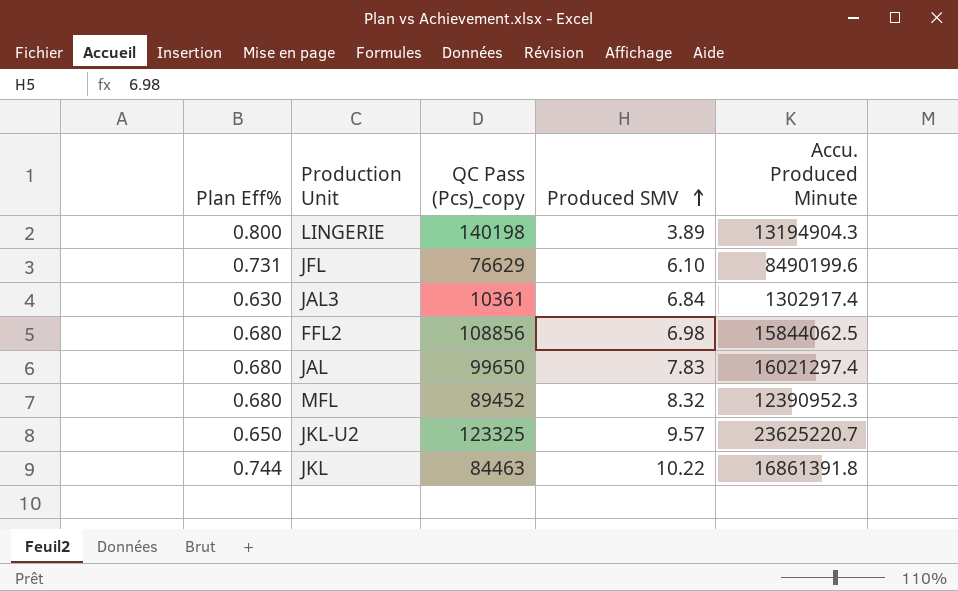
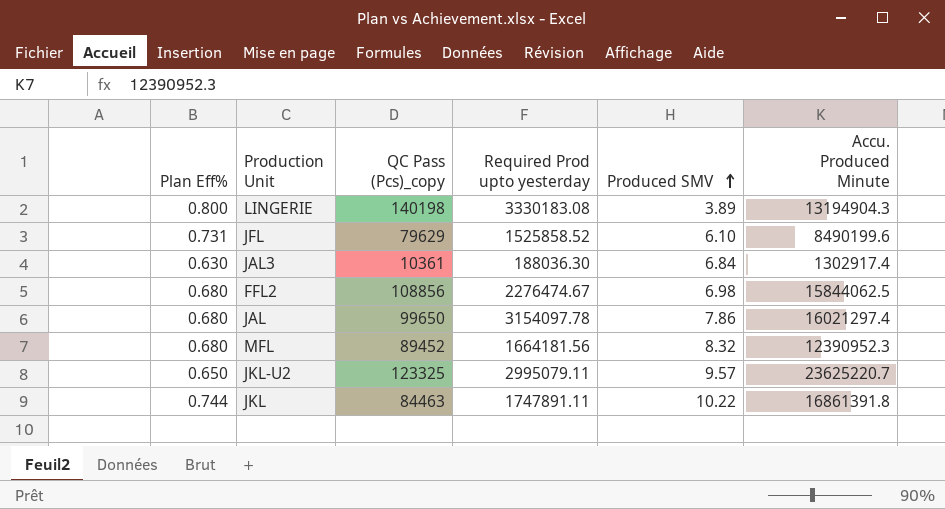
column Required Prod upto yesterday | position: none -> 4
JFL | QC Pass (Pcs)_copy: 76629 -> 79629
JAL | Produced SMV: 7.83 -> 7.86

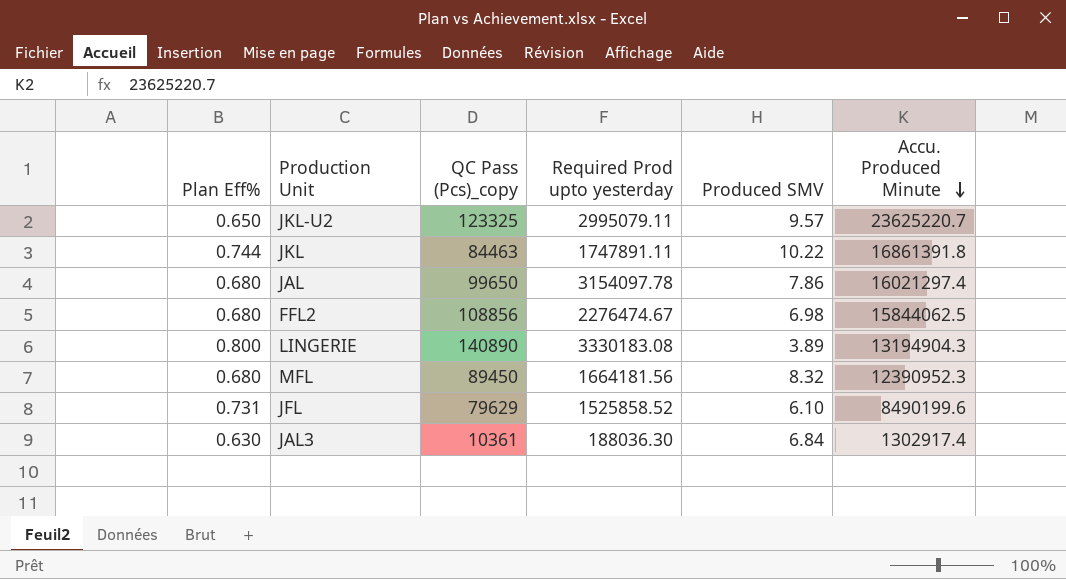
row order: Produced SMV ascending -> Accu. Produced Minute descending
LINGERIE | QC Pass (Pcs)_copy: 140198 -> 140890
MFL | QC Pass (Pcs)_copy: 89452 -> 89450

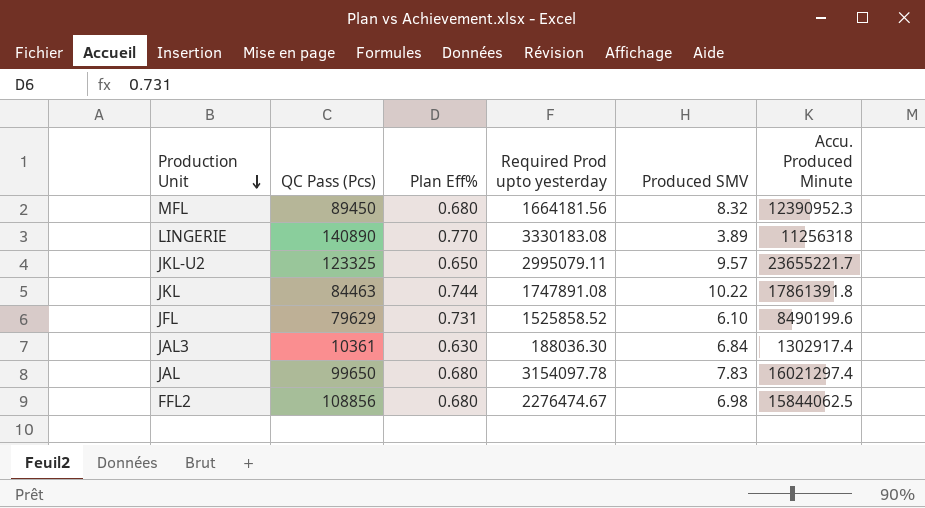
row order: Accu. Produced Minute descending -> Production Unit descending
column name: QC Pass (Pcs)_copy -> QC Pass (Pcs)
column Plan Eff% | position: 1 -> 3
LINGERIE | Plan Eff%: 0.800 -> 0.770
LINGERIE | Accu. Produced Minute: 13194904.3 -> 11256318
JKL-U2 | Accu. Produced Minute: 23625220.7 -> 23655221.7
JKL | Required Prod upto yesterday: 1747891.11 -> 1747891.08
JKL | Accu. Produced Minute: 16861391.8 -> 17861391.8
JAL | Produced SMV: 7.86 -> 7.83

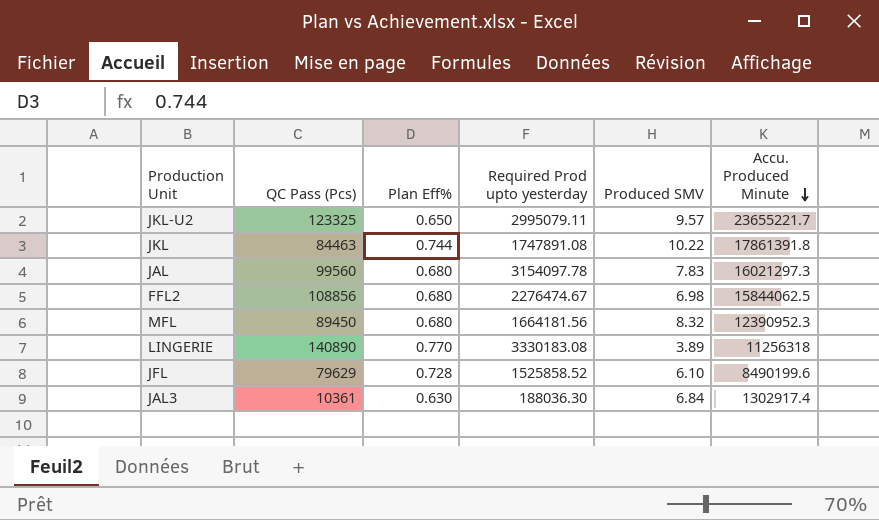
row order: Production Unit descending -> Accu. Produced Minute descending
JAL | QC Pass (Pcs): 99650 -> 99560
JAL | Accu. Produced Minute: 16021297.4 -> 16021297.3
JFL | Plan Eff%: 0.731 -> 0.728

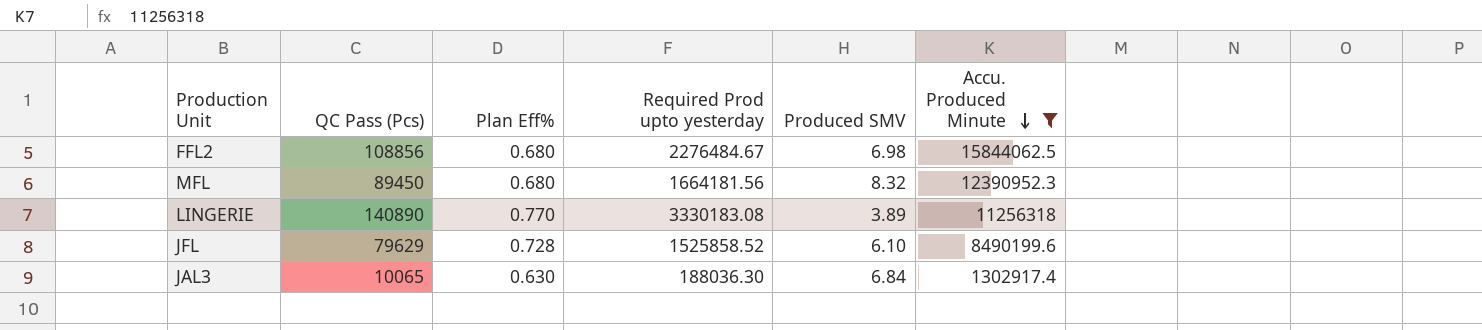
filter: none -> Accu. Produced Minute <= 15844062.5
FFL2 | Required Prod upto yesterday: 2276474.67 -> 2276484.67
JAL3 | QC Pass (Pcs): 10361 -> 10065

